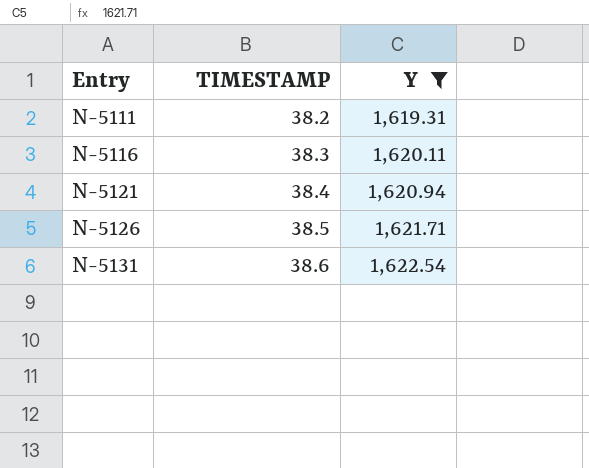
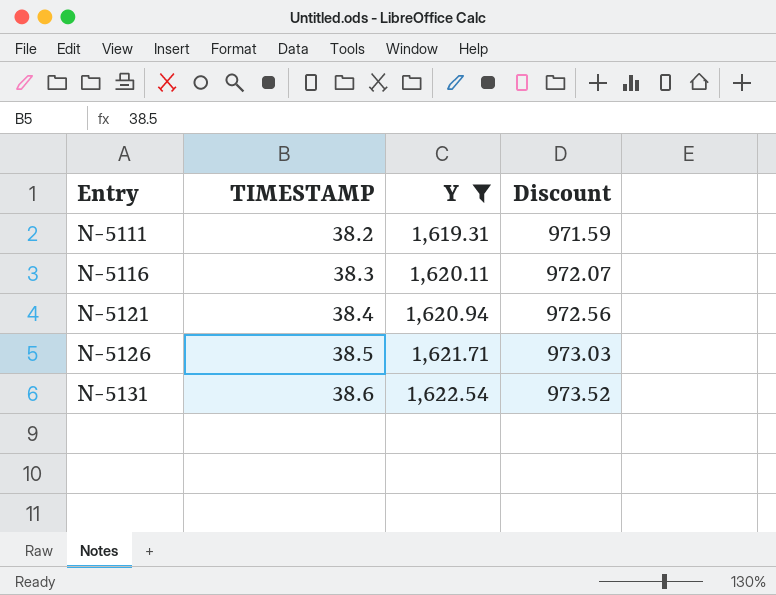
column Discount | formula: none -> [Y] * 0.6

